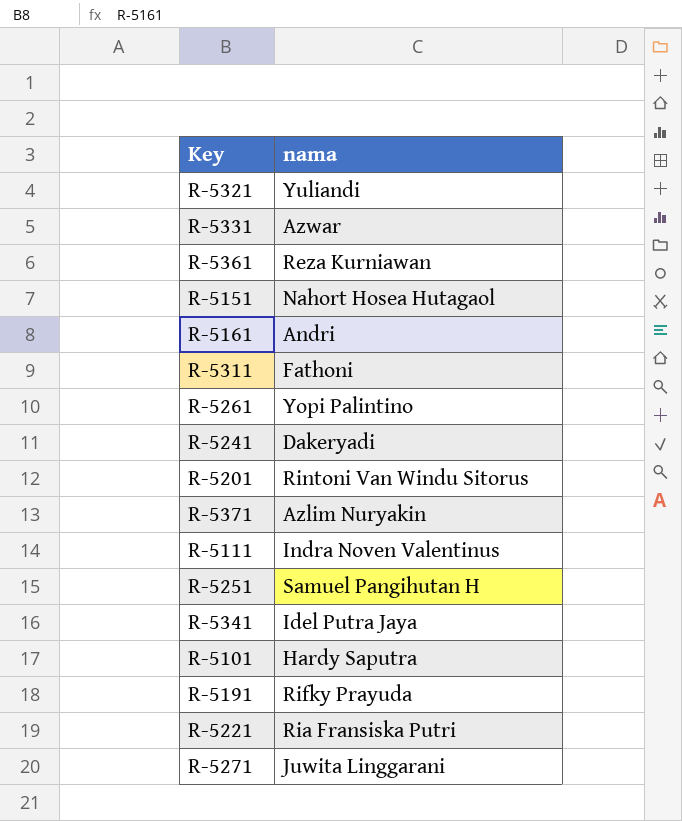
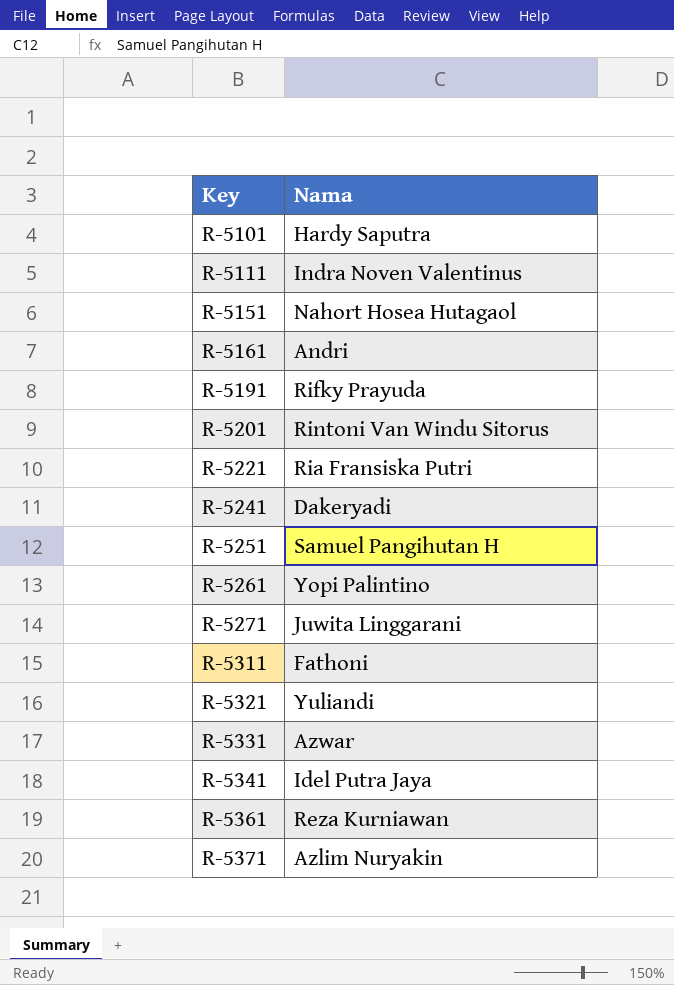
row order: none -> Key ascending
column name: nama -> Nama

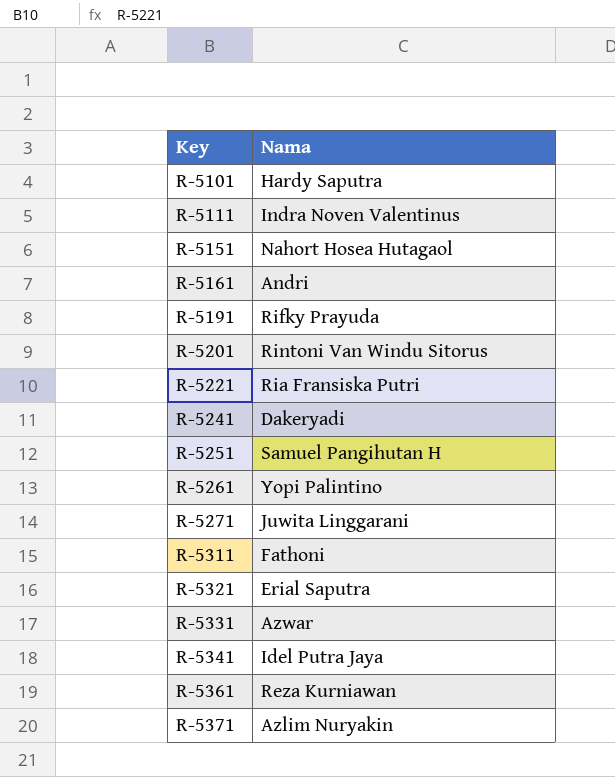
R-5321 | Nama: Yuliandi -> Erial Saputra

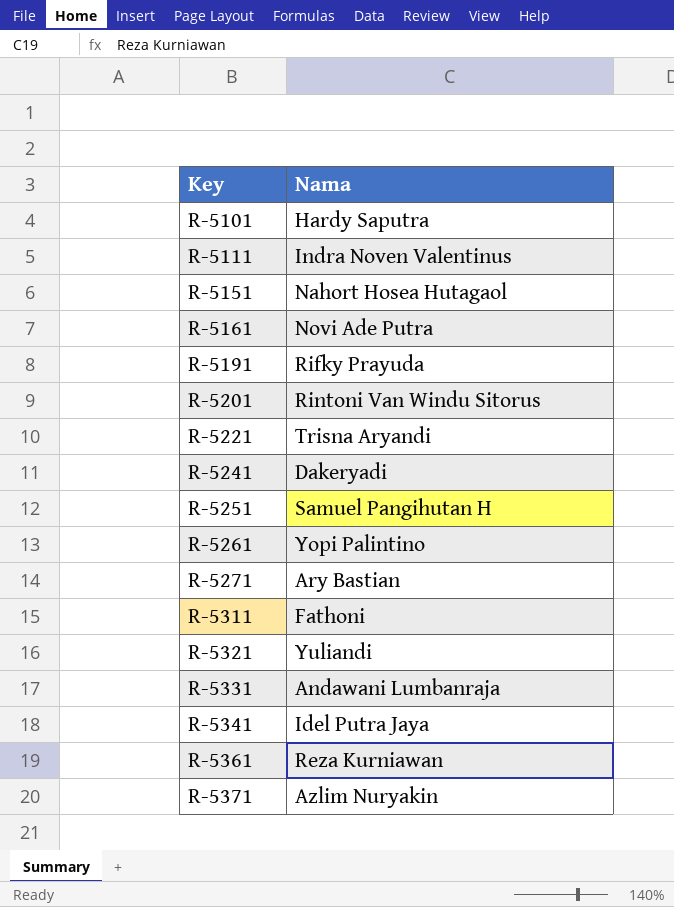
R-5161 | Nama: Andri -> Novi Ade Putra
R-5221 | Nama: Ria Fransiska Putri -> Trisna Aryandi
R-5271 | Nama: Juwita Linggarani -> Ary Bastian
R-5321 | Nama: Erial Saputra -> Yuliandi
R-5331 | Nama: Azwar -> Andawani Lumbanraja

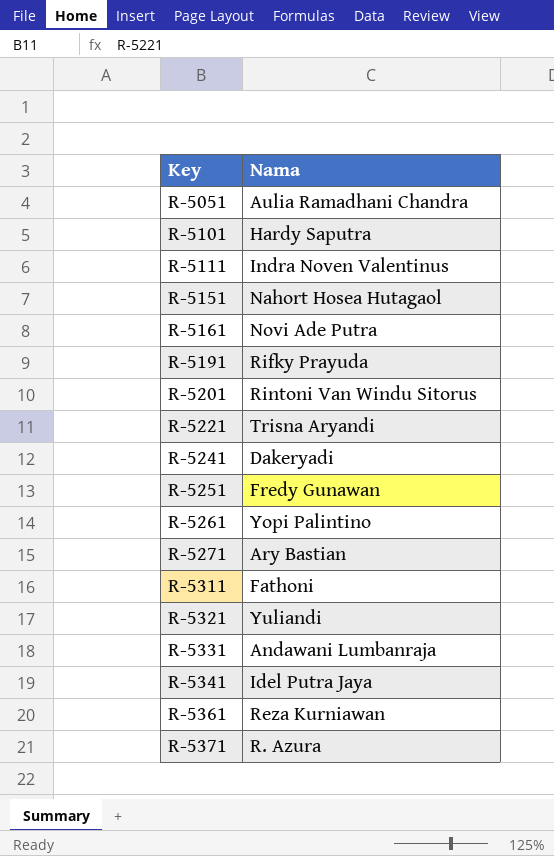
row R-5051: none -> Aulia Ramadhani Chandra
R-5251 | Nama: Samuel Pangihutan H -> Fredy Gunawan
R-5371 | Nama: Azlim Nuryakin -> R. Azura

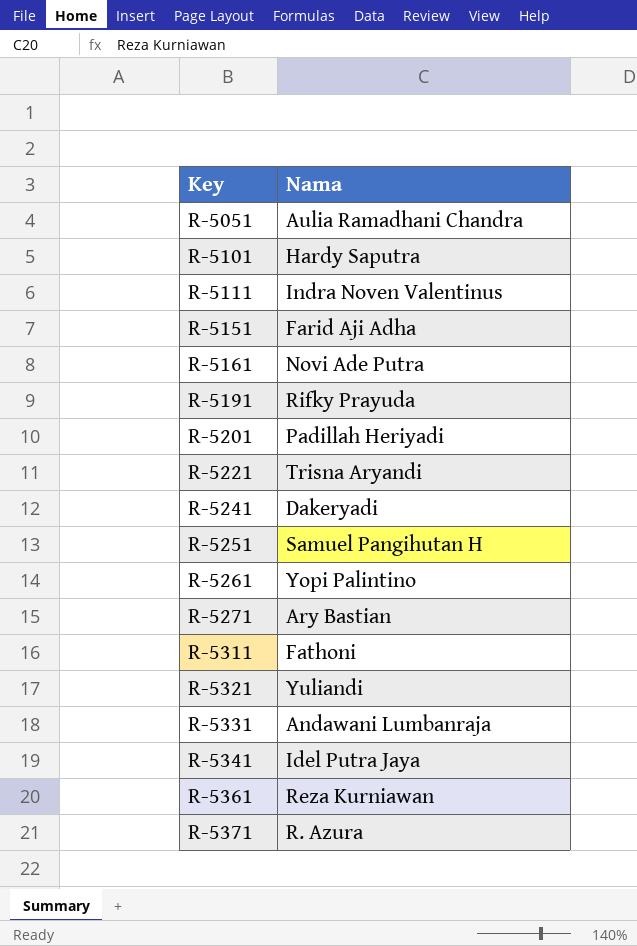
R-5151 | Nama: Nahort Hosea Hutagaol -> Farid Aji Adha
R-5201 | Nama: Rintoni Van Windu Sitorus -> Padillah Heriyadi
R-5251 | Nama: Fredy Gunawan -> Samuel Pangihutan H

